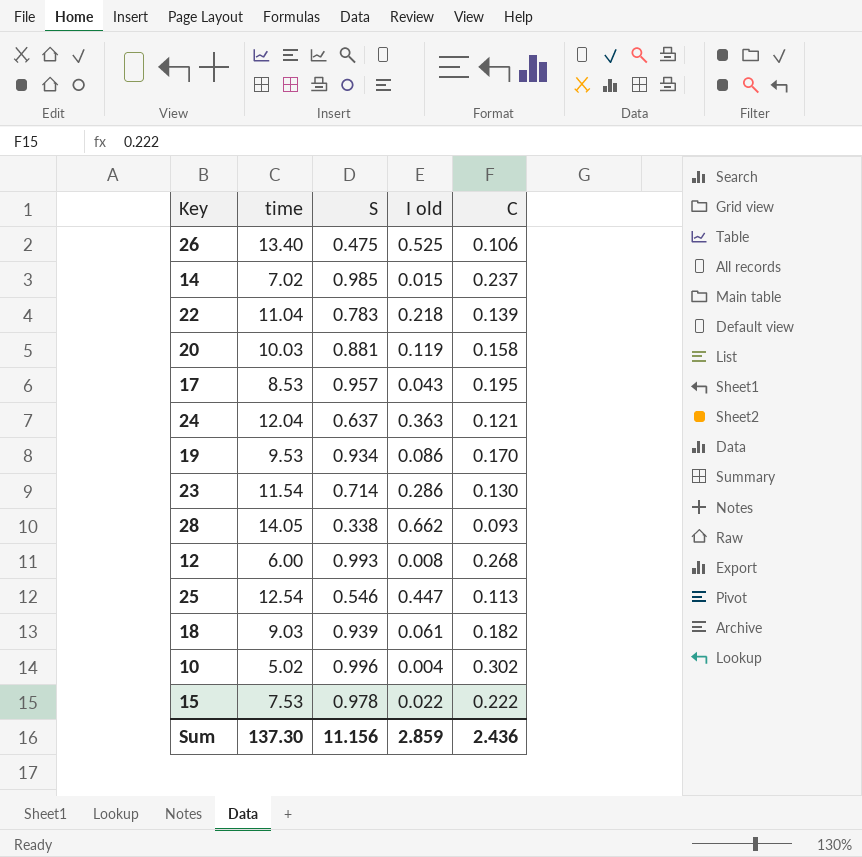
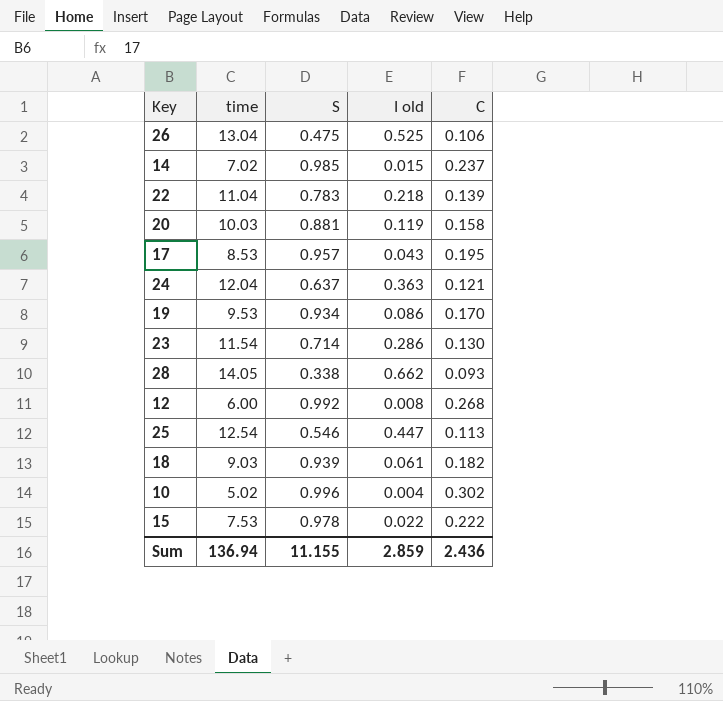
26 | time: 13.40 -> 13.04
12 | S: 0.993 -> 0.992
Sum | time: 137.30 -> 136.94
Sum | S: 11.156 -> 11.155

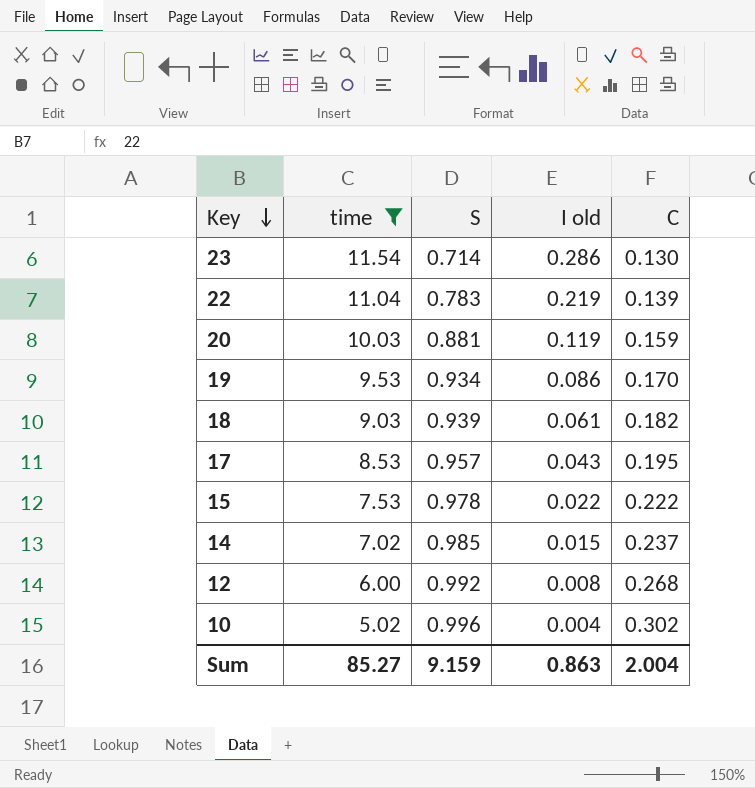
filter: none -> time <= 11.54
row order: none -> Key descending
22 | I old: 0.218 -> 0.219
20 | C: 0.158 -> 0.159
Sum | time: 136.94 -> 85.27
Sum | S: 11.155 -> 9.159
Sum | I old: 2.859 -> 0.863
Sum | C: 2.436 -> 2.004

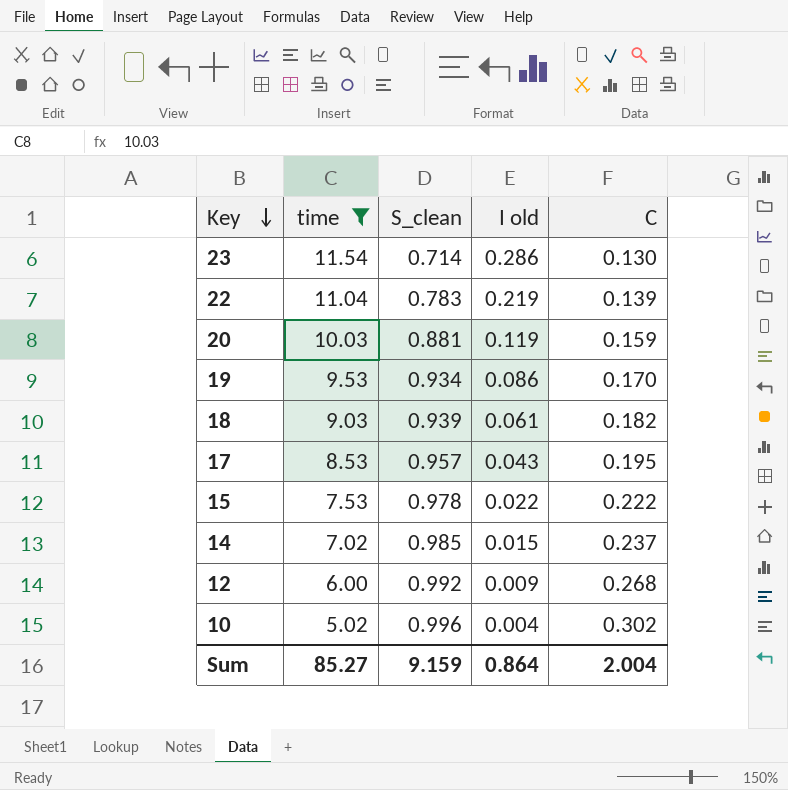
column name: S -> S_clean
12 | I old: 0.008 -> 0.009
Sum | I old: 0.863 -> 0.864

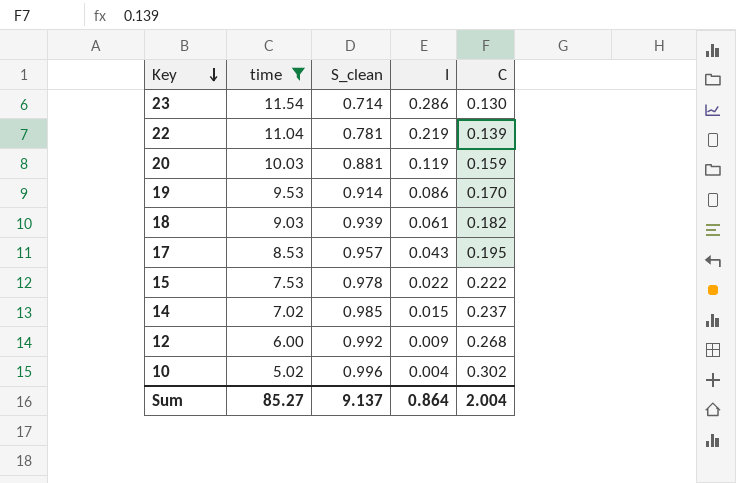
column name: I old -> I
22 | S_clean: 0.783 -> 0.781
19 | S_clean: 0.934 -> 0.914
Sum | S_clean: 9.159 -> 9.137

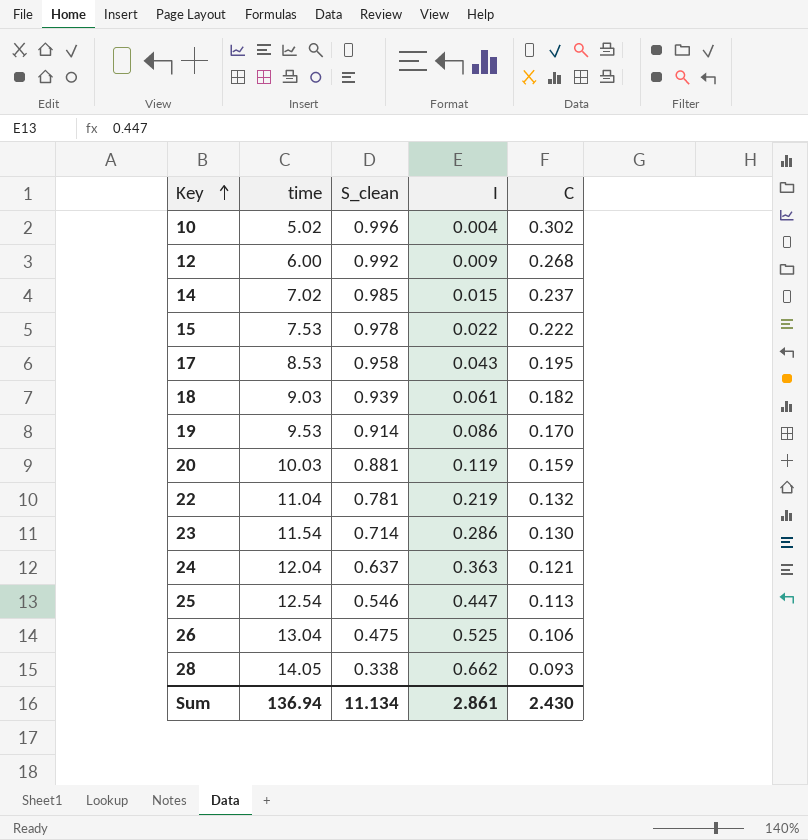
filter: time <= 11.54 -> none
row order: Key descending -> Key ascending
17 | S_clean: 0.957 -> 0.958
22 | C: 0.139 -> 0.132
Sum | time: 85.27 -> 136.94
Sum | S_clean: 9.137 -> 11.134
Sum | I: 0.864 -> 2.861
Sum | C: 2.004 -> 2.430

